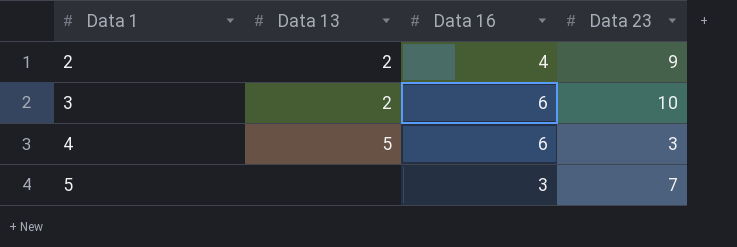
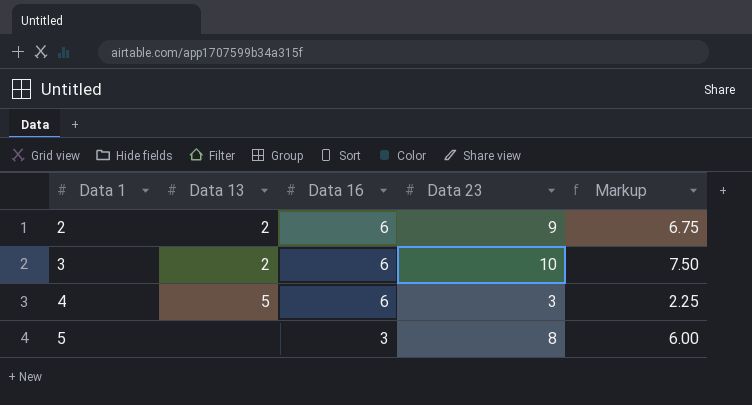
column Markup | formula: none -> [Data 23] * 0.75
2 | Data 16: 4 -> 6
5 | Data 23: 7 -> 8

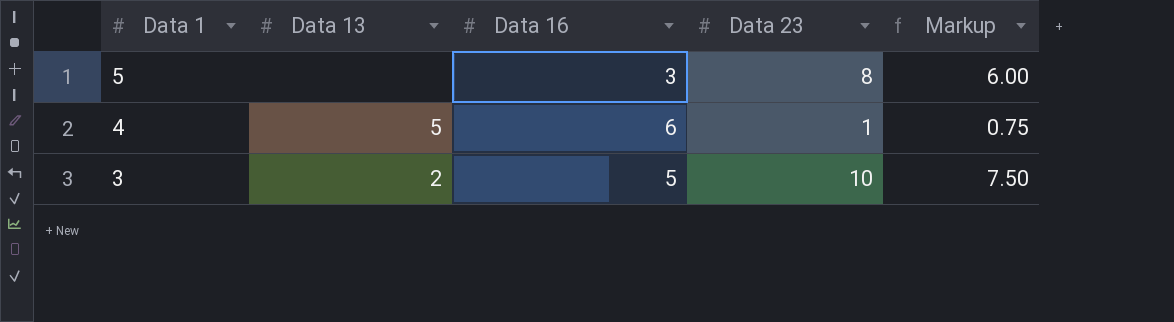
row order: Data 1 ascending -> Data 1 descending
row 2: 2 | 6 | 9 | 6.75 -> none
4 | Data 23: 3 -> 1
4 | Markup: 2.25 -> 0.75
3 | Data 16: 6 -> 5

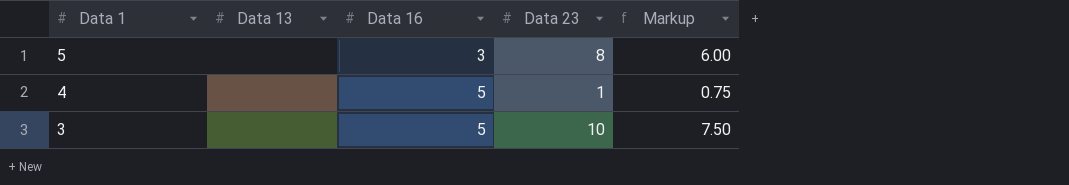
4 | Data 13: 5 -> none
4 | Data 16: 6 -> 5
3 | Data 13: 2 -> none

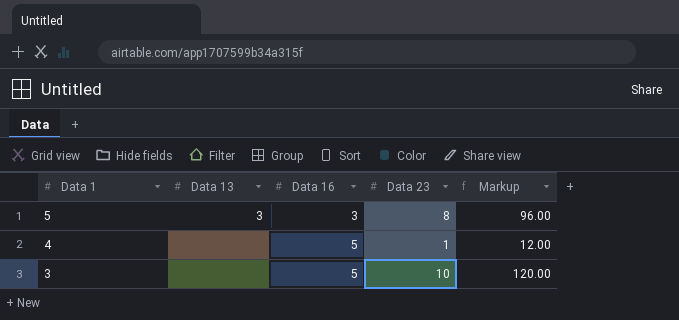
column Markup | formula: [Data 23] * 0.75 -> [Data 23] * 12
5 | Data 13: none -> 3

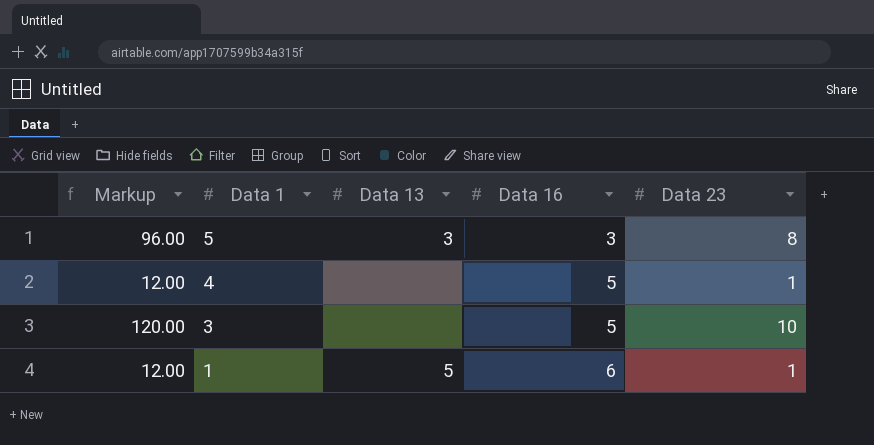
column Markup | position: 5 -> 1
row 1: none -> 12.00 | 5 | 6 | 1

